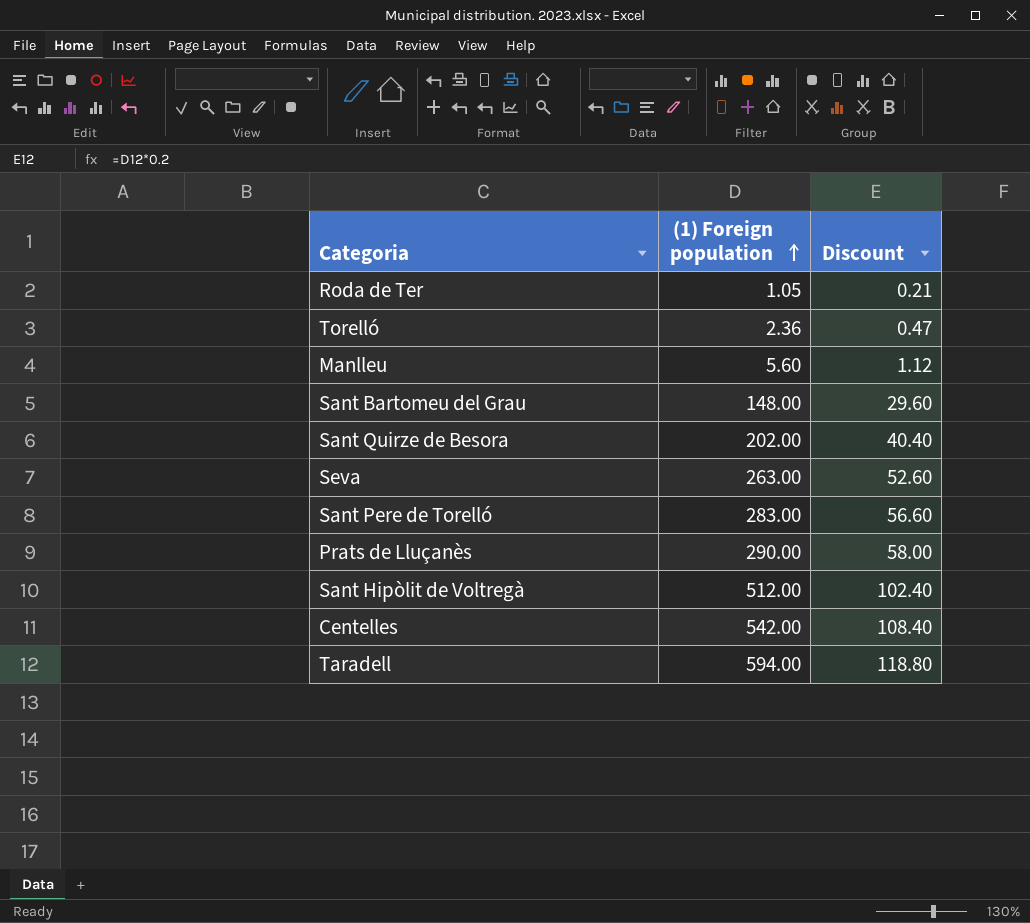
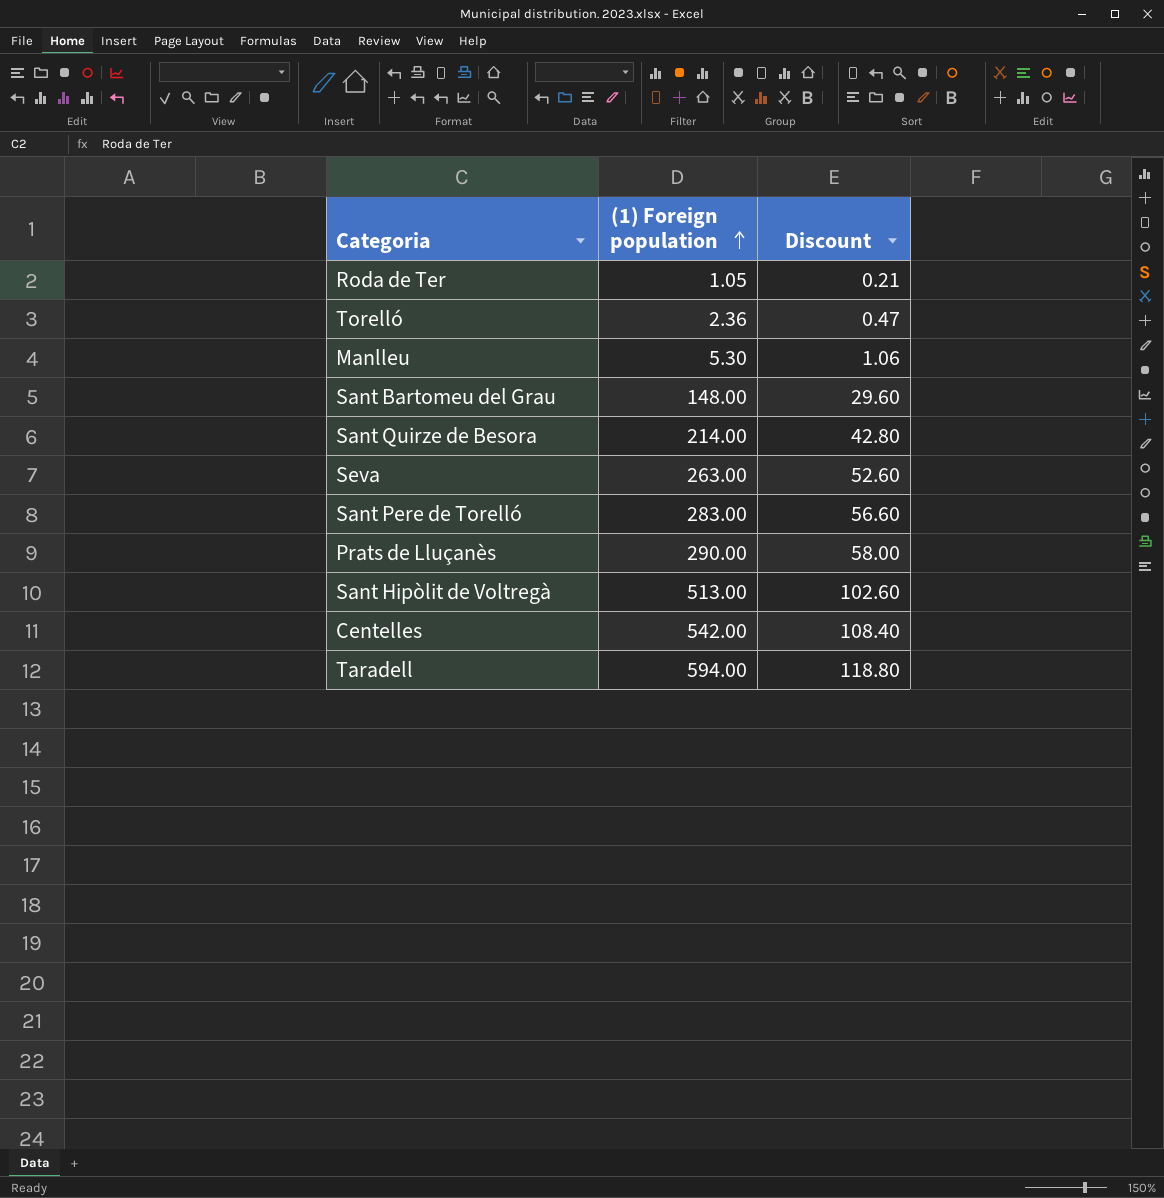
Manlleu | (1) Foreign population: 5.60 -> 5.30
Manlleu | Discount: 1.12 -> 1.06
Sant Quirze de Besora | (1) Foreign population: 202.00 -> 214.00
Sant Quirze de Besora | Discount: 40.40 -> 42.80
Sant Hipòlit de Voltregà | (1) Foreign population: 512.00 -> 513.00
Sant Hipòlit de Voltregà | Discount: 102.40 -> 102.60

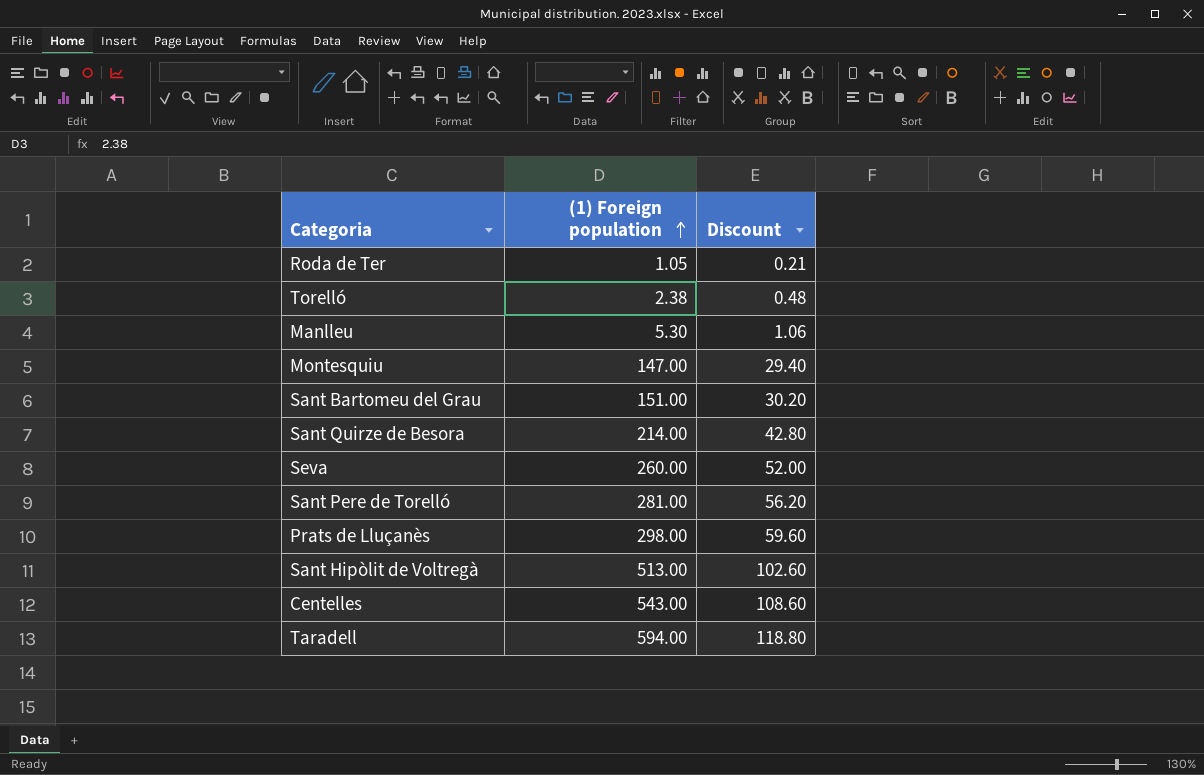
Torelló | (1) Foreign population: 2.36 -> 2.38
Torelló | Discount: 0.47 -> 0.48
row Montesquiu: none -> 147.00 | 29.40
Sant Bartomeu del Grau | (1) Foreign population: 148.00 -> 151.00
Sant Bartomeu del Grau | Discount: 29.60 -> 30.20
Seva | (1) Foreign population: 263.00 -> 260.00
Seva | Discount: 52.60 -> 52.00
Sant Pere de Torelló | (1) Foreign population: 283.00 -> 281.00
Sant Pere de Torelló | Discount: 56.60 -> 56.20
Prats de Lluçanès | (1) Foreign population: 290.00 -> 298.00
Prats de Lluçanès | Discount: 58.00 -> 59.60
Centelles | (1) Foreign population: 542.00 -> 543.00
Centelles | Discount: 108.40 -> 108.60

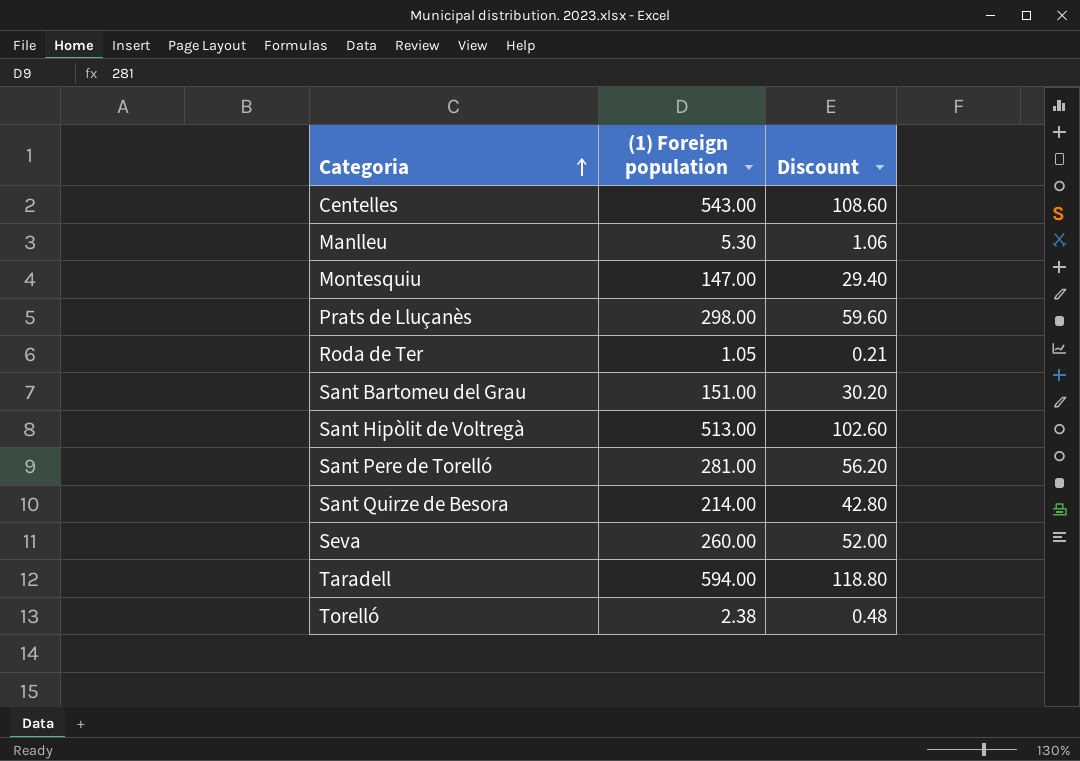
row order: (1) Foreign population ascending -> Categoria ascending

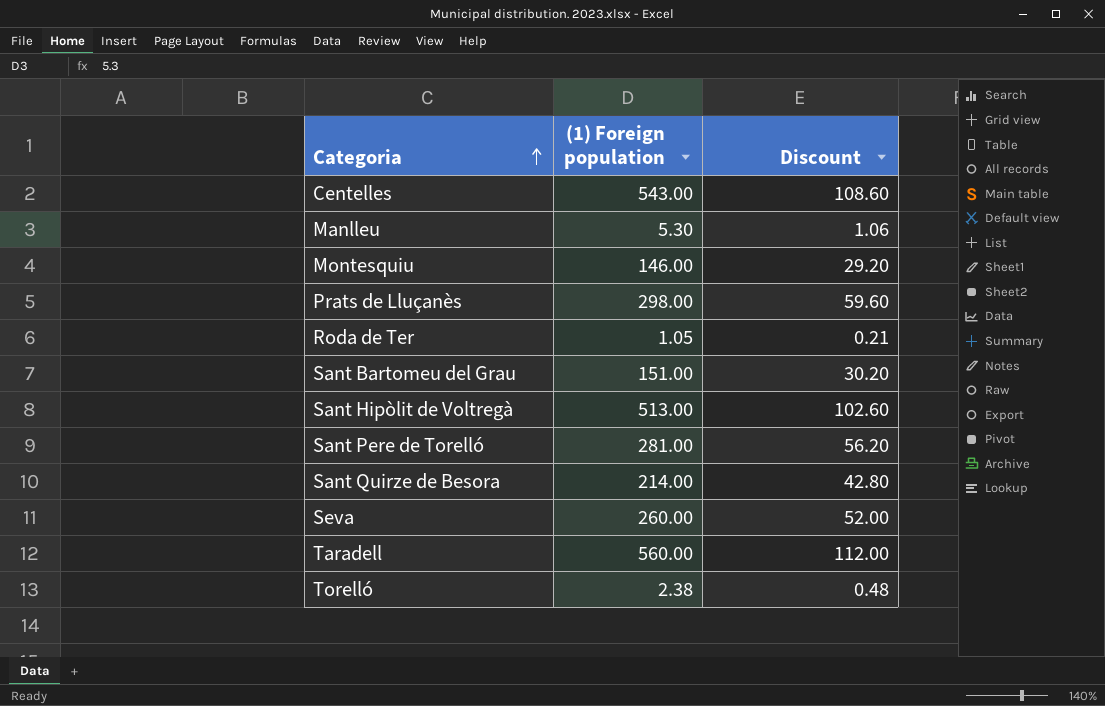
Montesquiu | (1) Foreign population: 147.00 -> 146.00
Montesquiu | Discount: 29.40 -> 29.20
Taradell | (1) Foreign population: 594.00 -> 560.00
Taradell | Discount: 118.80 -> 112.00

